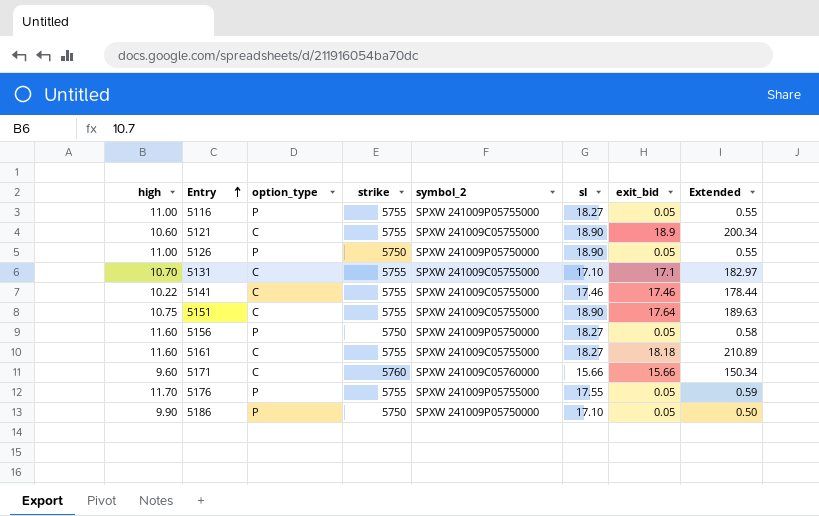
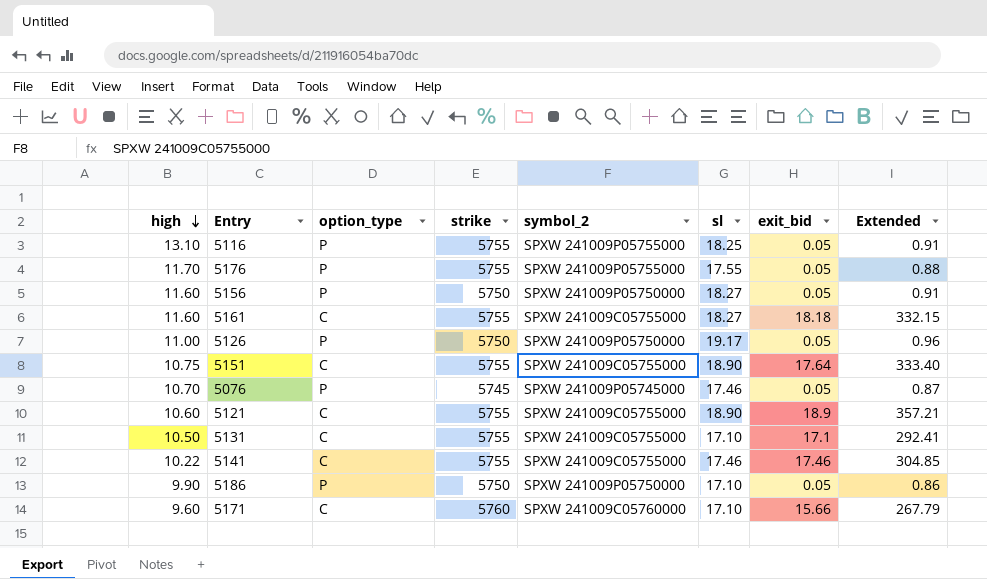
row order: Entry ascending -> high descending
column Extended | formula: [high] * [exit_bid] -> [sl] * [exit_bid]
5116 | high: 11.00 -> 13.10
5116 | sl: 18.27 -> 18.25
5126 | sl: 18.90 -> 19.17
row 5076: none -> 10.70 | P | 5745 | SPXW 241009P05745000 | 17.46 | 0.05 | 0.87
5131 | high: 10.70 -> 10.50
5171 | sl: 15.66 -> 17.10

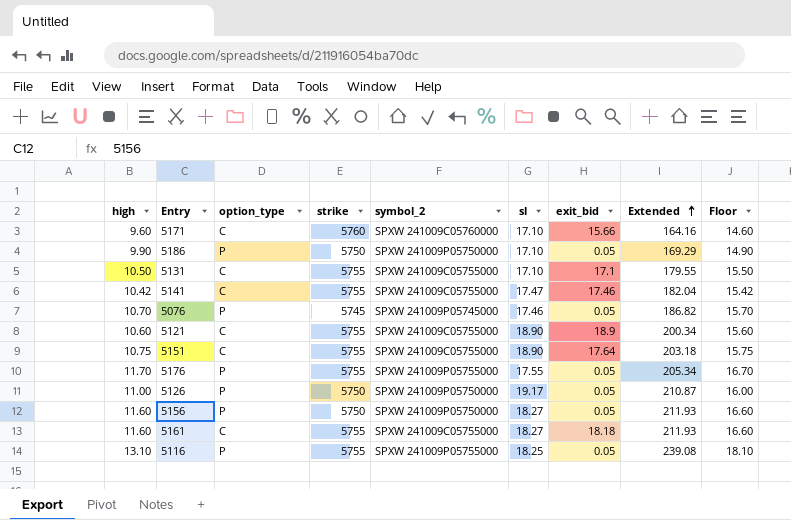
row order: high descending -> Extended ascending
column Extended | formula: [sl] * [exit_bid] -> [high] * [sl]
column Floor | formula: none -> [high] + 5
5141 | high: 10.22 -> 10.42
5141 | sl: 17.46 -> 17.47

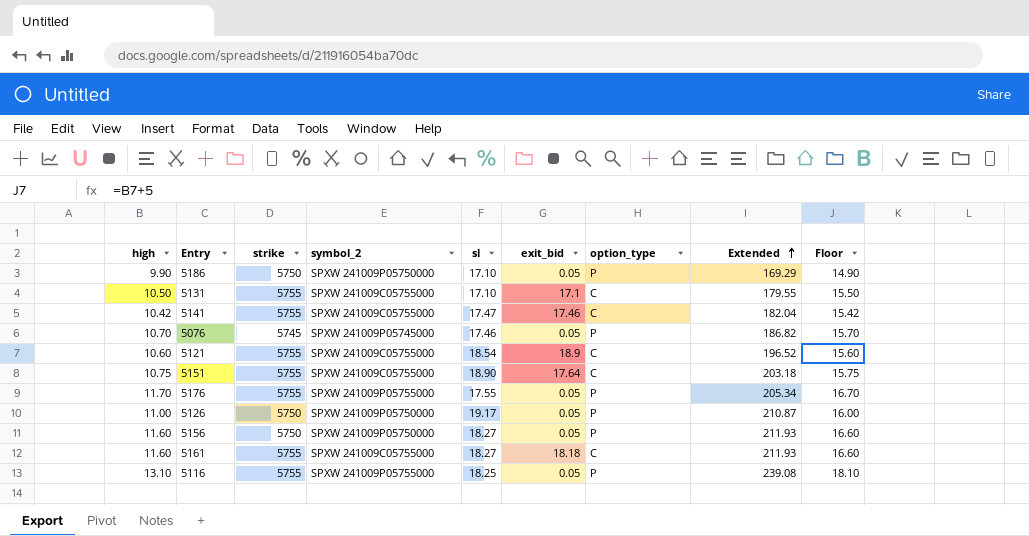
column option_type | position: 3 -> 7
row 5171: 9.60 | C | 5760 | SPXW 241009C05760000 | 17.10 | 15.66 | 164.16 | 14.60 -> none
5121 | sl: 18.90 -> 18.54
5121 | Extended: 200.34 -> 196.52

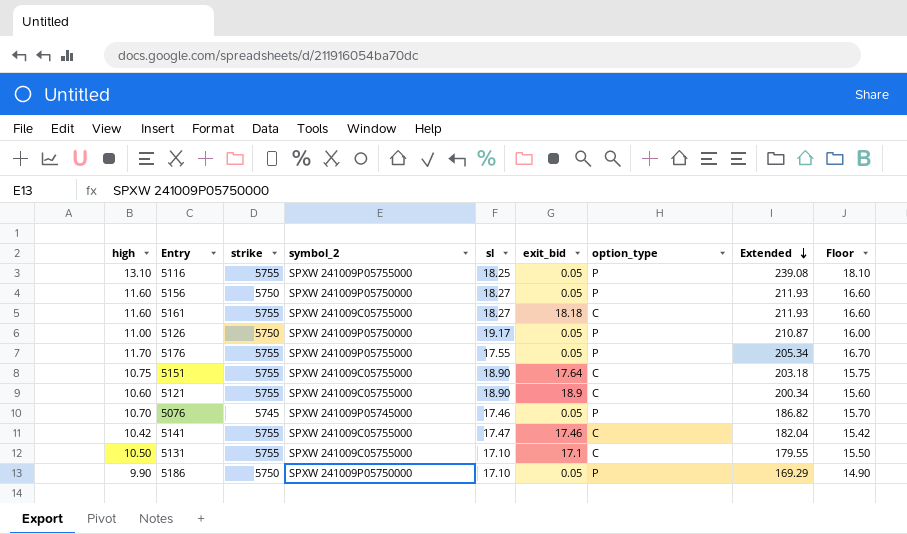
row order: Extended ascending -> Extended descending
5121 | sl: 18.54 -> 18.90
5121 | Extended: 196.52 -> 200.34

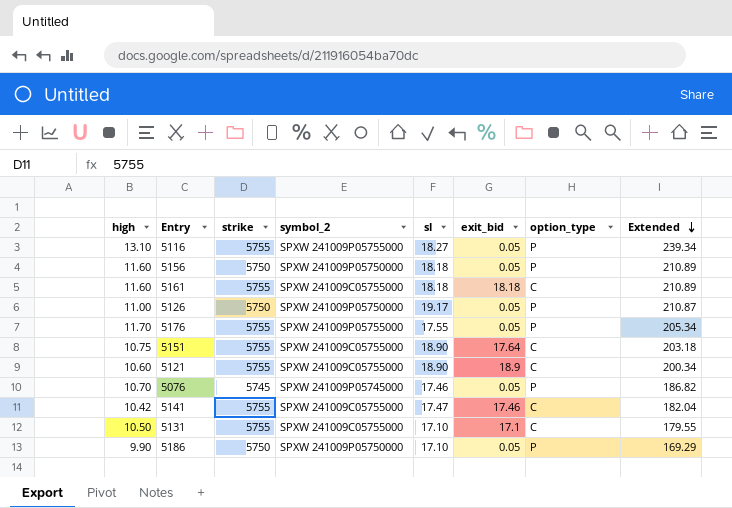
column Floor | formula: [high] + 5 -> none
5116 | sl: 18.25 -> 18.27
5116 | Extended: 239.08 -> 239.34
5156 | sl: 18.27 -> 18.18
5156 | Extended: 211.93 -> 210.89
5161 | sl: 18.27 -> 18.18
5161 | Extended: 211.93 -> 210.89

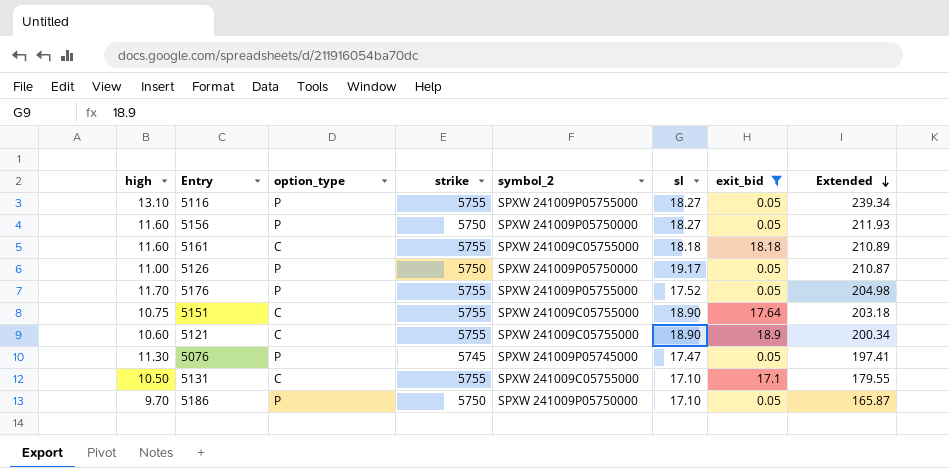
filter: none -> exit_bid != 17.46
column option_type | position: 7 -> 3
5156 | sl: 18.18 -> 18.27
5156 | Extended: 210.89 -> 211.93
5176 | sl: 17.55 -> 17.52
5176 | Extended: 205.34 -> 204.98
5076 | high: 10.70 -> 11.30
5076 | sl: 17.46 -> 17.47
5076 | Extended: 186.82 -> 197.41
5186 | high: 9.90 -> 9.70
5186 | Extended: 169.29 -> 165.87

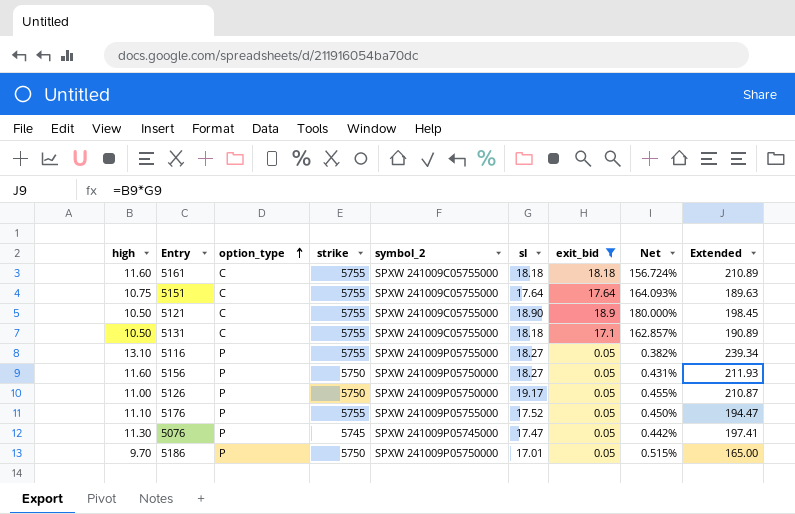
row order: Extended descending -> option_type ascending
column Net | formula: none -> [exit_bid] / [high]
5151 | sl: 18.90 -> 17.64
5151 | Extended: 203.18 -> 189.63
5121 | high: 10.60 -> 10.50
5121 | Extended: 200.34 -> 198.45
5131 | sl: 17.10 -> 18.18
5131 | Extended: 179.55 -> 190.89
5176 | high: 11.70 -> 11.10
5176 | Extended: 204.98 -> 194.47
5186 | sl: 17.10 -> 17.01
5186 | Extended: 165.87 -> 165.00

